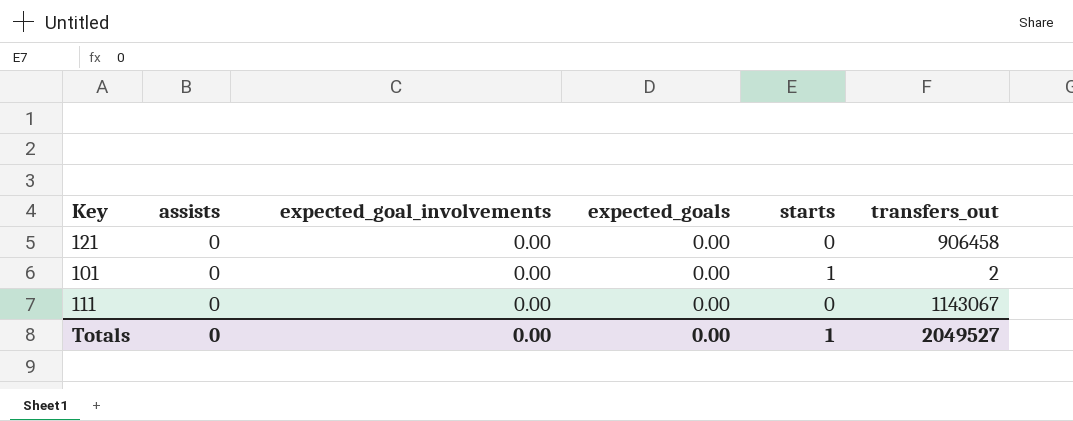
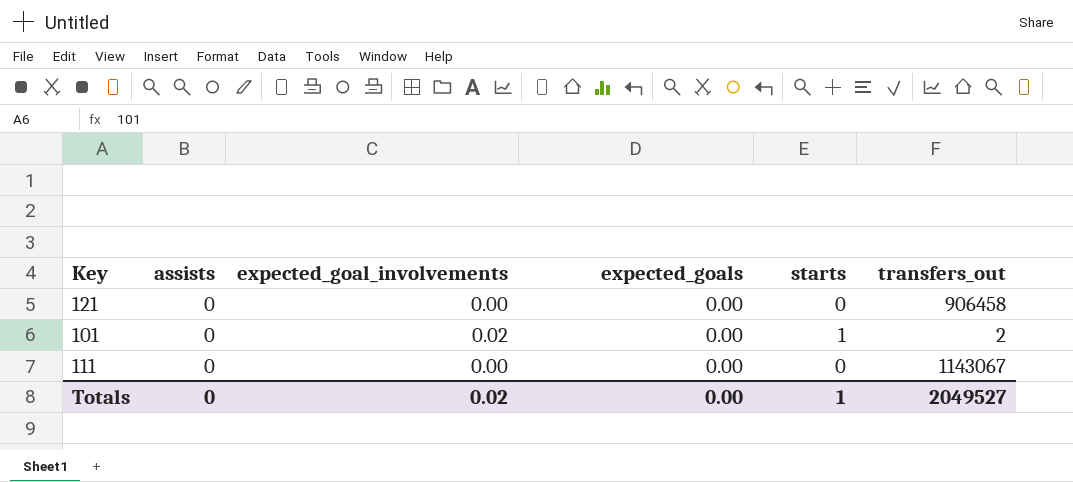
101 | expected_goal_involvements: 0.00 -> 0.02
Totals | expected_goal_involvements: 0.00 -> 0.02

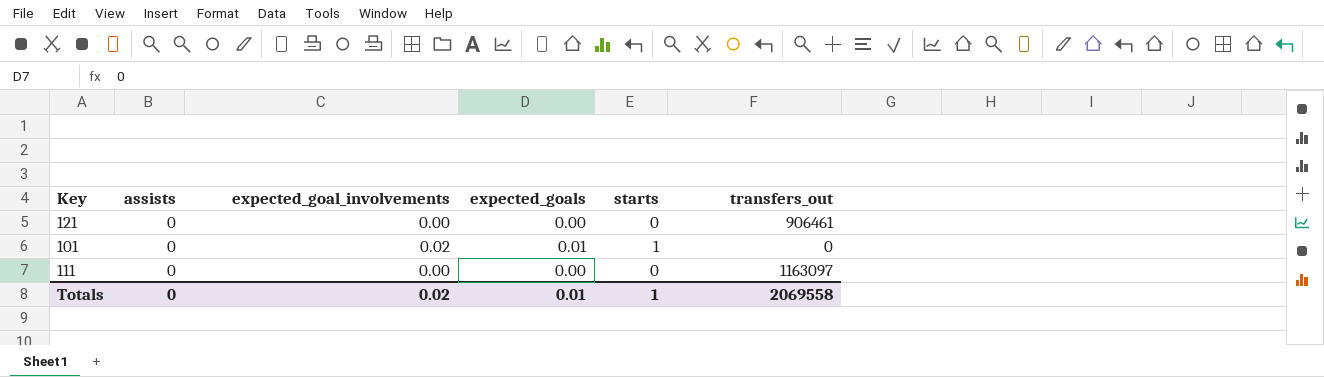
121 | transfers_out: 906458 -> 906461
101 | expected_goals: 0.00 -> 0.01
101 | transfers_out: 2 -> 0
111 | transfers_out: 1143067 -> 1163097
Totals | expected_goals: 0.00 -> 0.01
Totals | transfers_out: 2049527 -> 2069558

